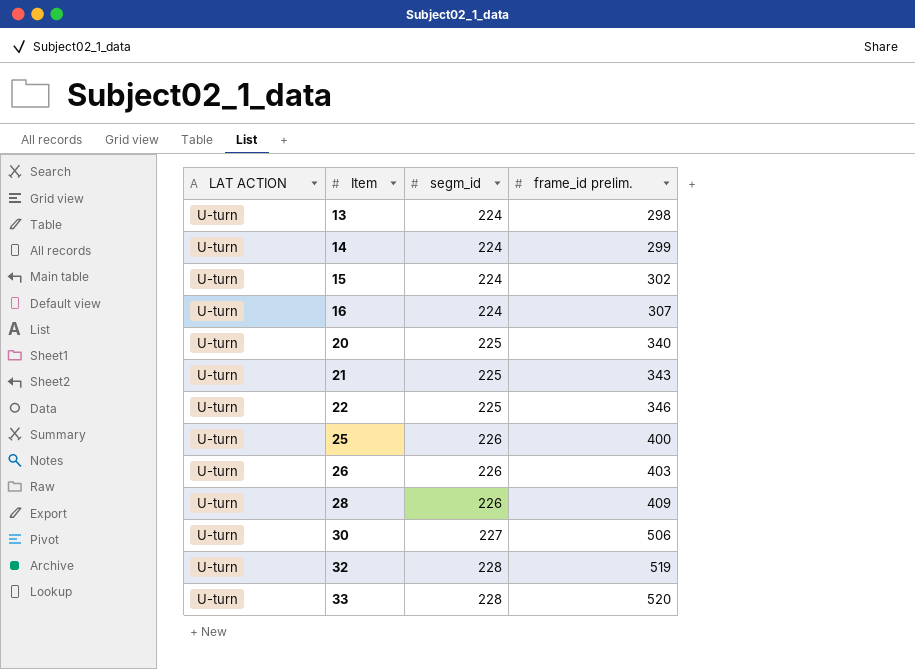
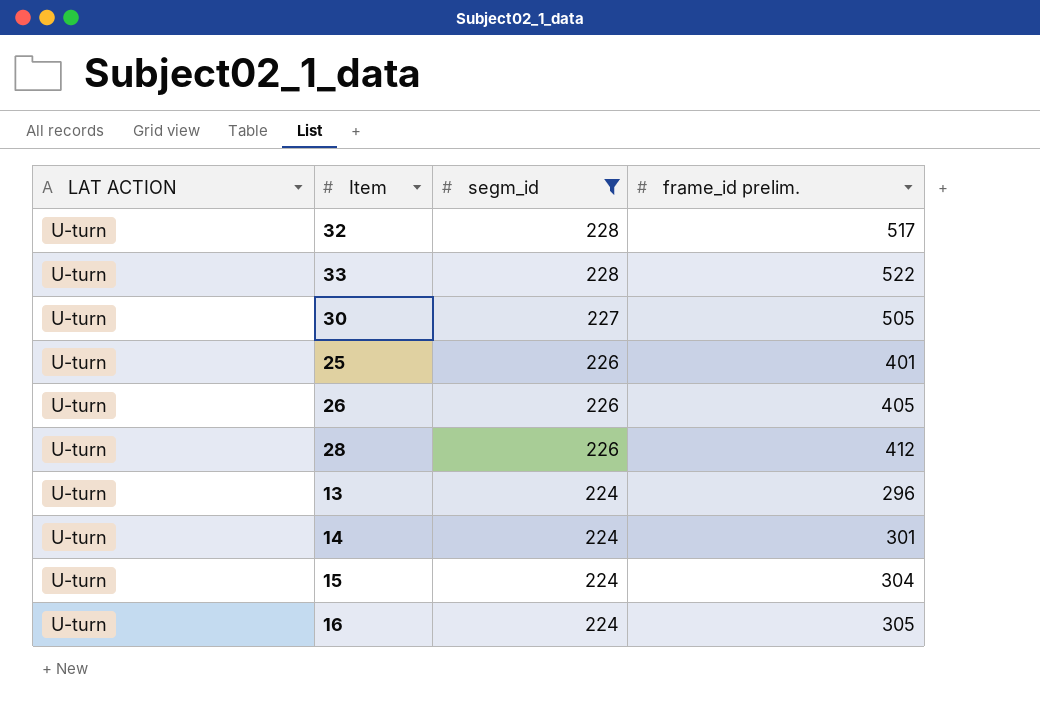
filter: none -> segm_id != 225
row order: Item ascending -> segm_id descending
32 | frame_id prelim.: 519 -> 517
33 | frame_id prelim.: 520 -> 522
30 | frame_id prelim.: 506 -> 505
25 | frame_id prelim.: 400 -> 401
26 | frame_id prelim.: 403 -> 405
28 | frame_id prelim.: 409 -> 412
13 | frame_id prelim.: 298 -> 296
14 | frame_id prelim.: 299 -> 301
15 | frame_id prelim.: 302 -> 304
16 | frame_id prelim.: 307 -> 305

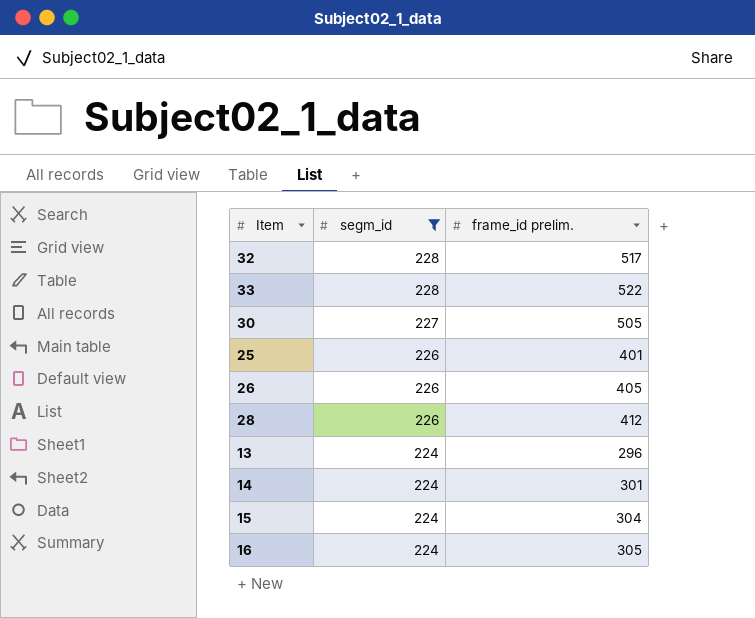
column LAT ACTION | position: 1 -> none

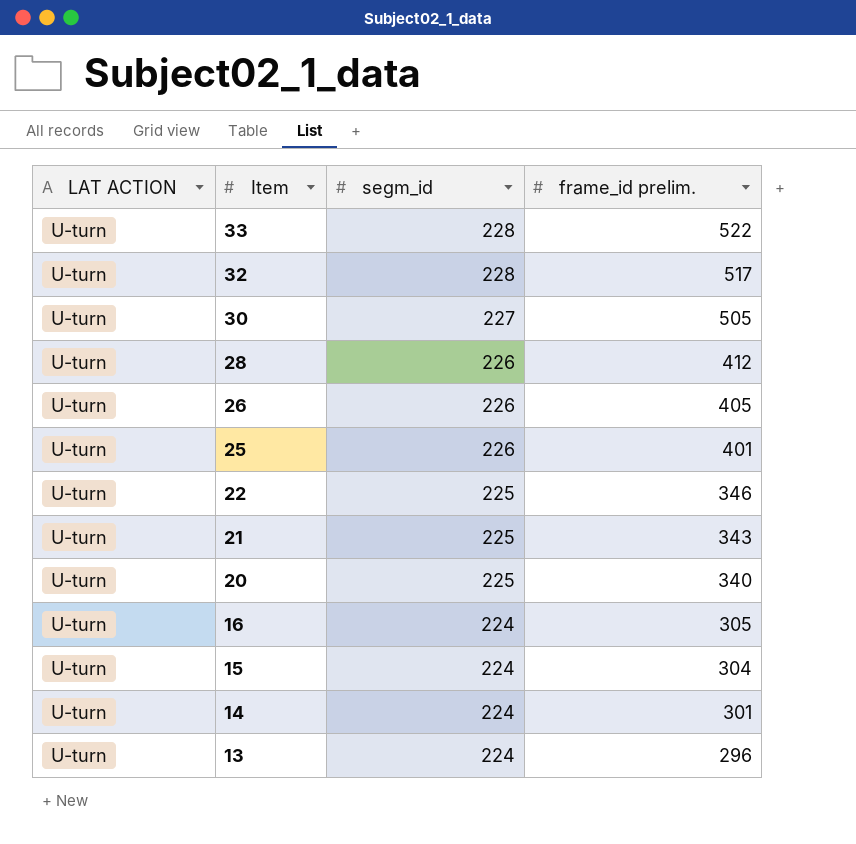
filter: segm_id != 225 -> none
row order: segm_id descending -> Item descending
column LAT ACTION | position: none -> 1

